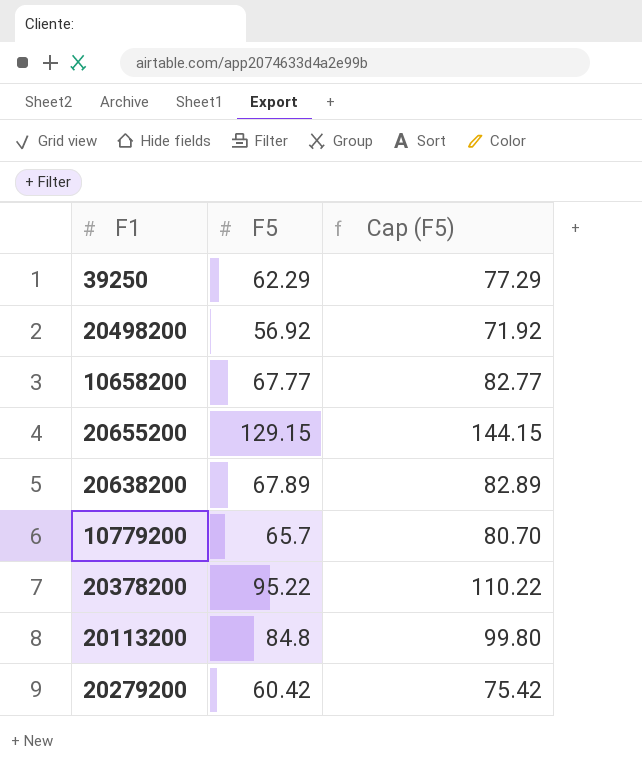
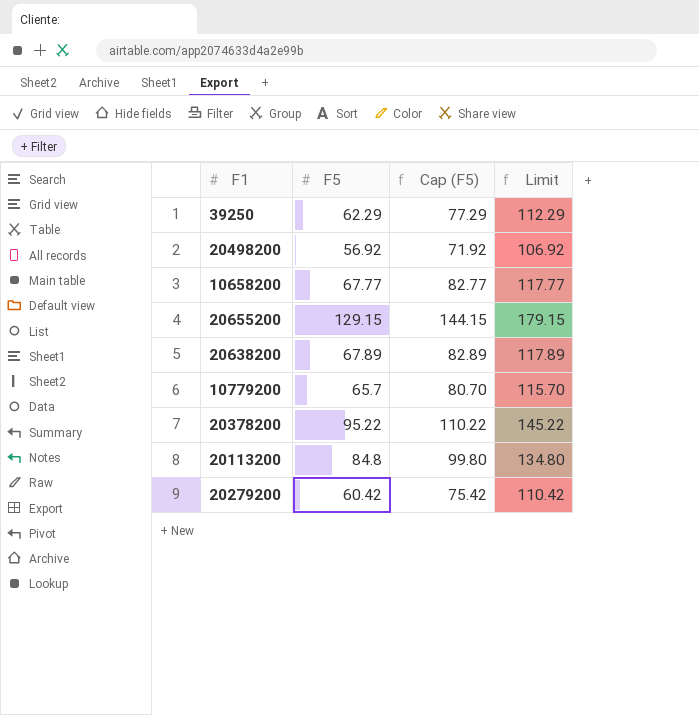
column Limit | formula: none -> [F5] + 50

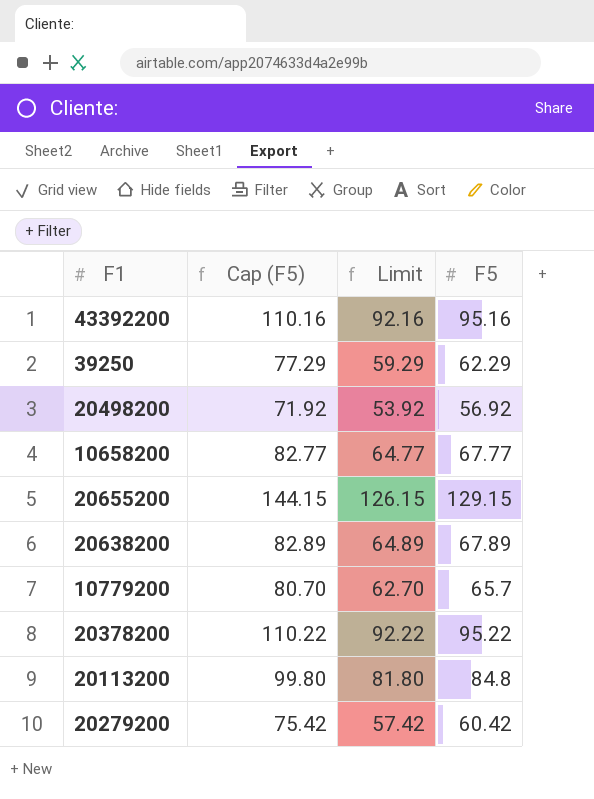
column Limit | formula: [F5] + 50 -> [F5] - 3
column F5 | position: 2 -> 4
row 43392200: none -> 110.16 | 92.16 | 95.16

